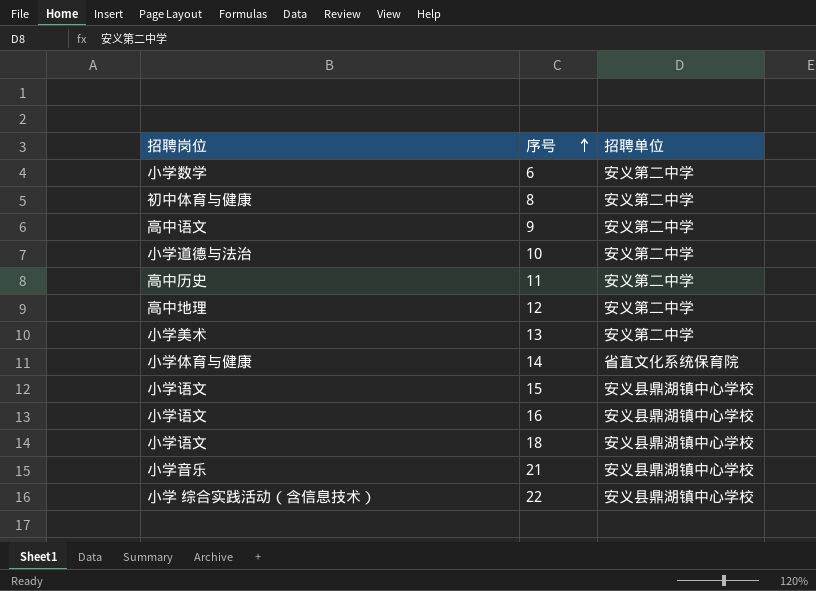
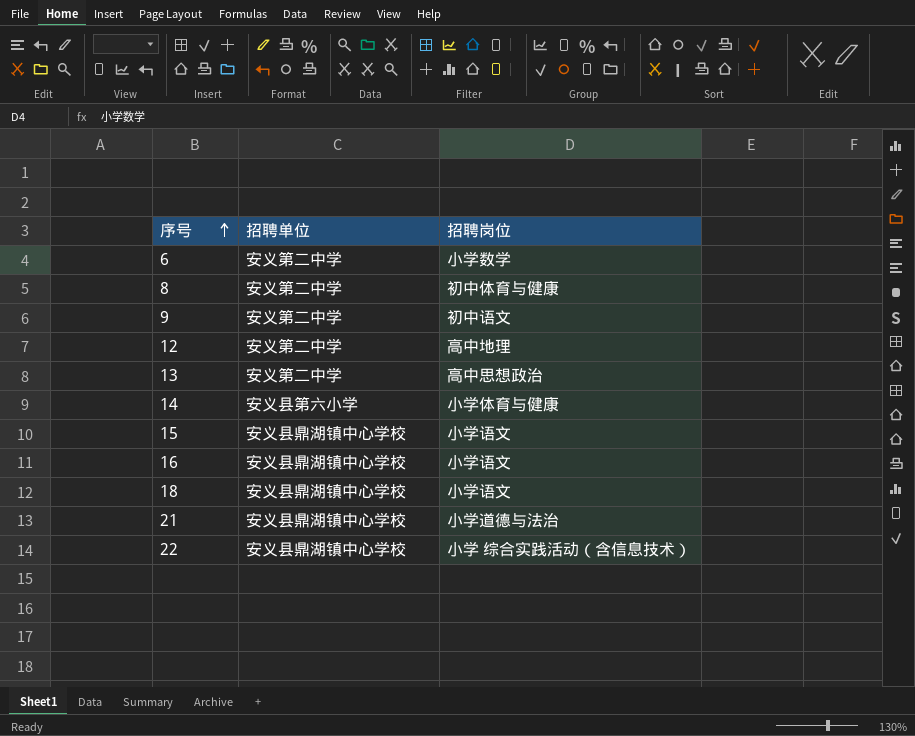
column 招聘岗位 | position: 1 -> 3
row 10: 小学道德与法治 | 安义第二中学 -> none
row 11: 高中历史 | 安义第二中学 -> none
9 | 招聘岗位: 高中语文 -> 初中语文
13 | 招聘岗位: 小学美术 -> 高中思想政治
14 | 招聘单位: 省直文化系统保育院 -> 安义县第六小学
21 | 招聘岗位: 小学音乐 -> 小学道德与法治

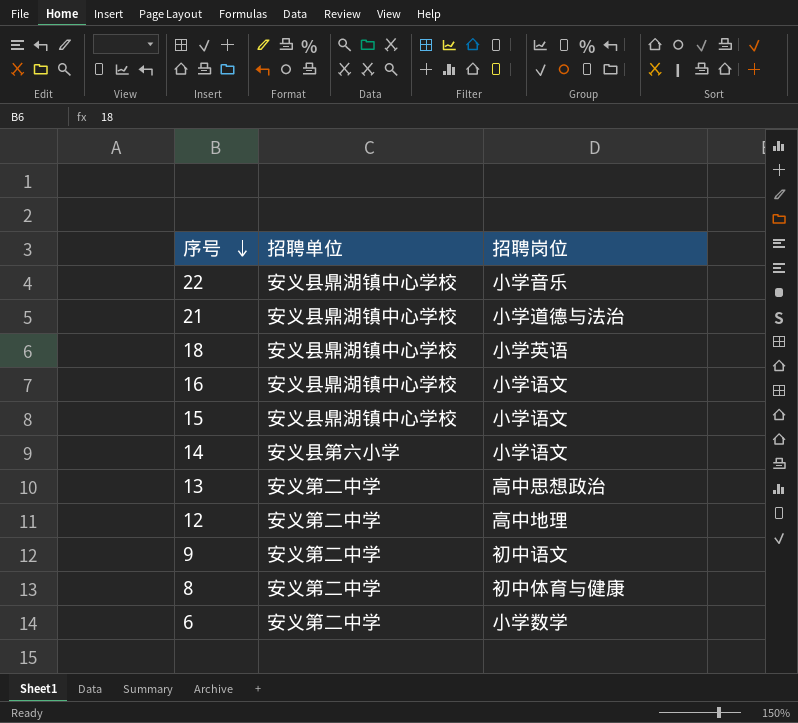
row order: 序号 ascending -> 序号 descending
22 | 招聘岗位: 小学 综合实践活动（含信息技术） -> 小学音乐
18 | 招聘岗位: 小学语文 -> 小学英语
14 | 招聘岗位: 小学体育与健康 -> 小学语文

